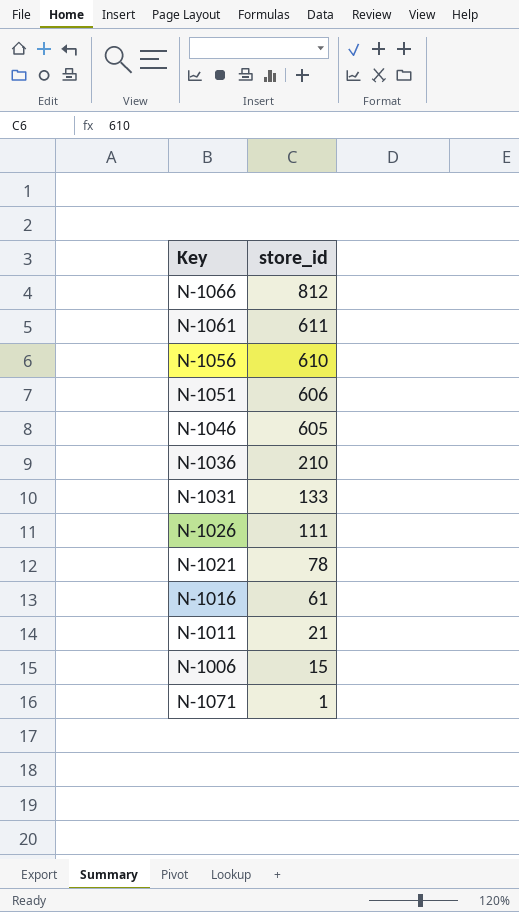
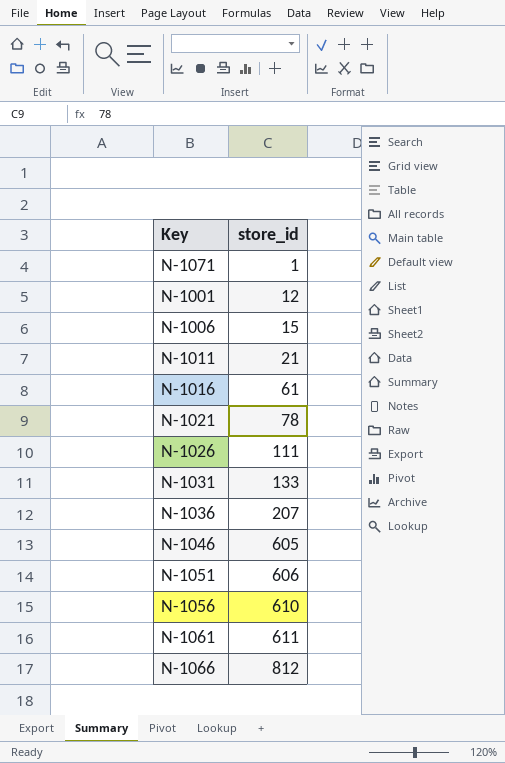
row order: store_id descending -> store_id ascending
row N-1001: none -> 12
N-1036 | store_id: 210 -> 207

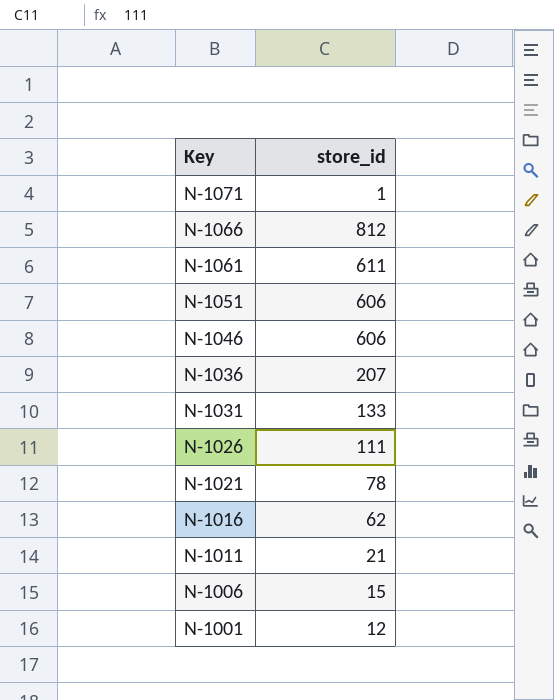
row order: store_id ascending -> Key descending
row N-1056: 610 -> none
N-1046 | store_id: 605 -> 606
N-1016 | store_id: 61 -> 62

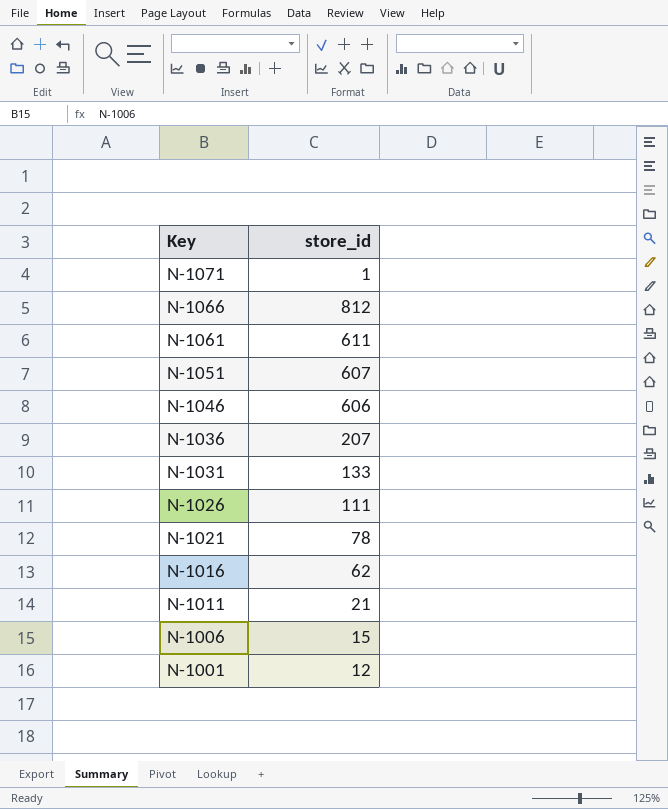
N-1051 | store_id: 606 -> 607

